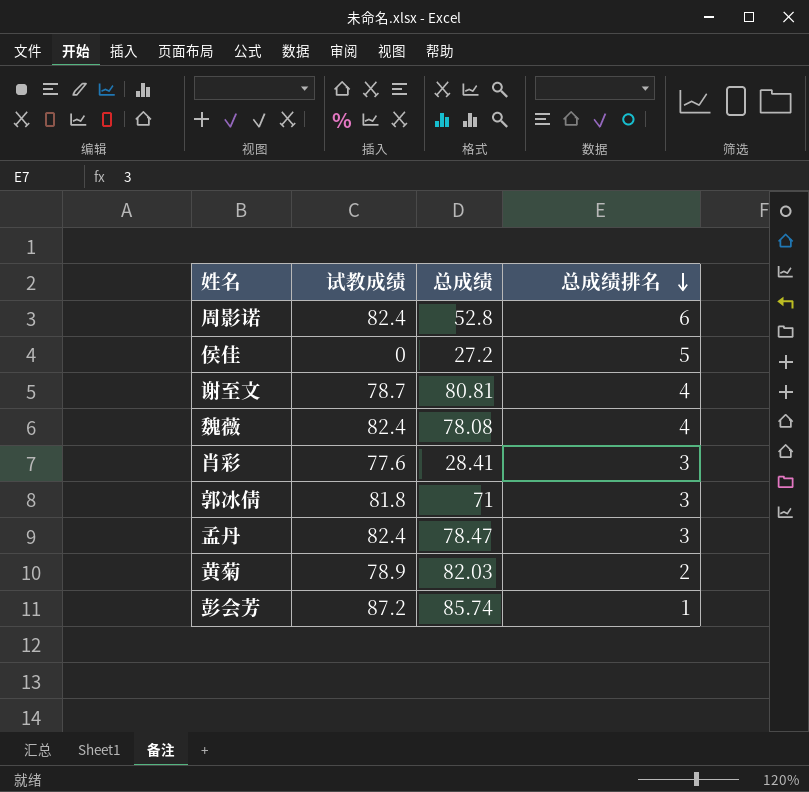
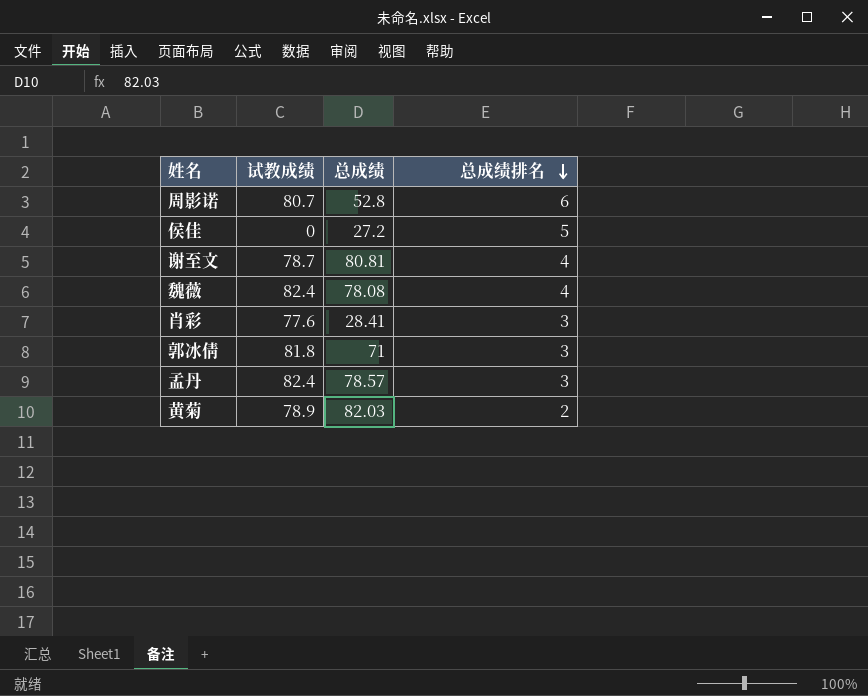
row 彭会芳: 87.2 | 85.74 | 1 -> none
周影诺 | 试教成绩: 82.4 -> 80.7
孟丹 | 总成绩: 78.47 -> 78.57

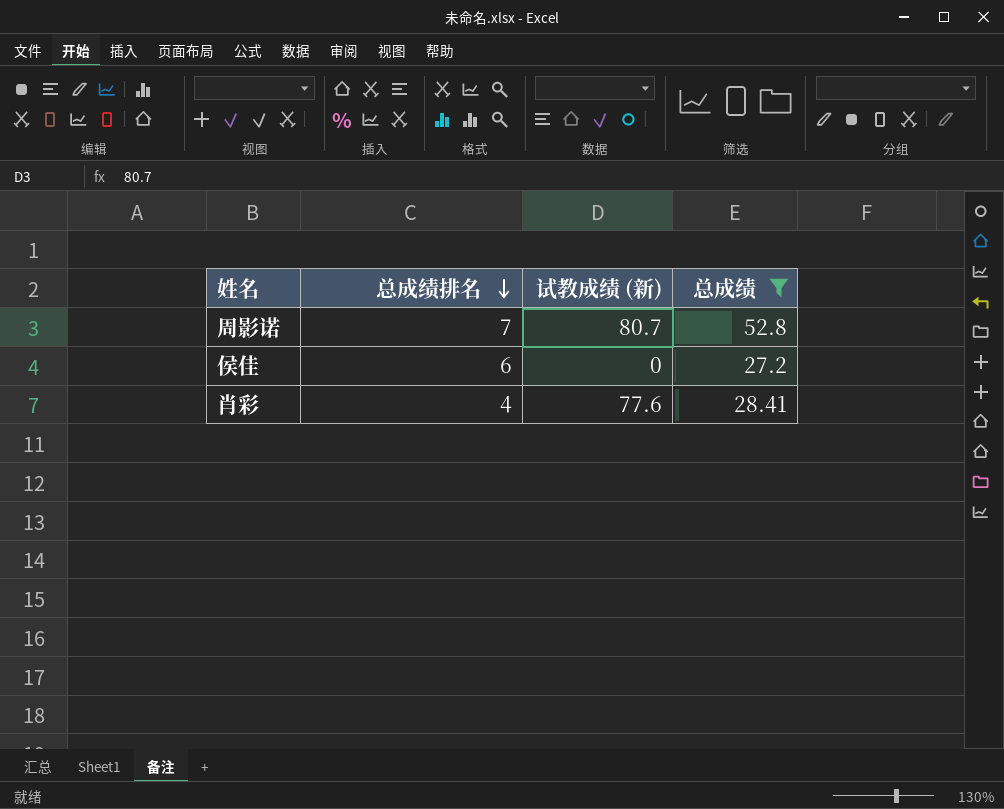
filter: none -> 总成绩 <= 52.8
column 总成绩排名 | position: 4 -> 2
column name: 试教成绩 -> 试教成绩 (新)
周影诺 | 总成绩排名: 6 -> 7
侯佳 | 总成绩排名: 5 -> 6
肖彩 | 总成绩排名: 3 -> 4

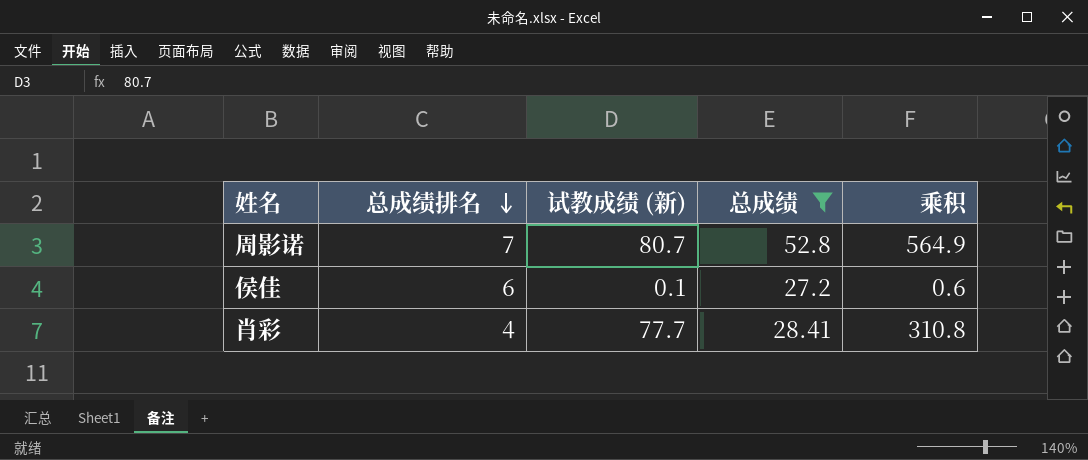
column 乘积 | formula: none -> [总成绩排名] * [试教成绩 (新)]
侯佳 | 试教成绩 (新): 0 -> 0.1
肖彩 | 试教成绩 (新): 77.6 -> 77.7

